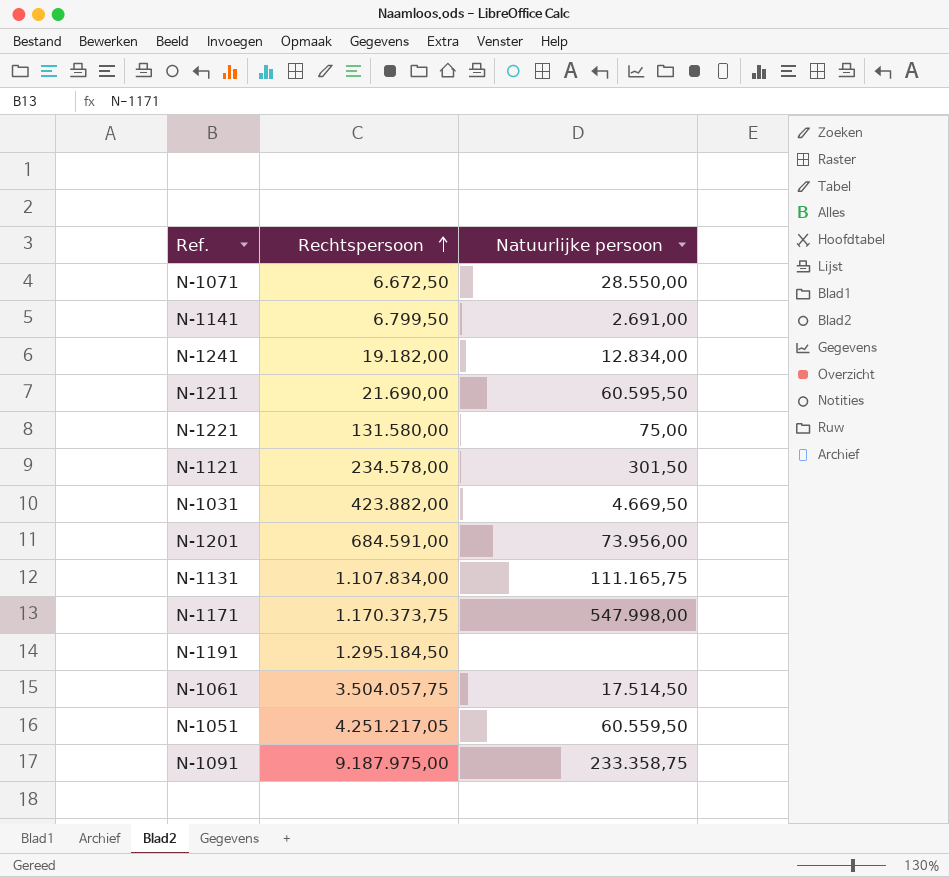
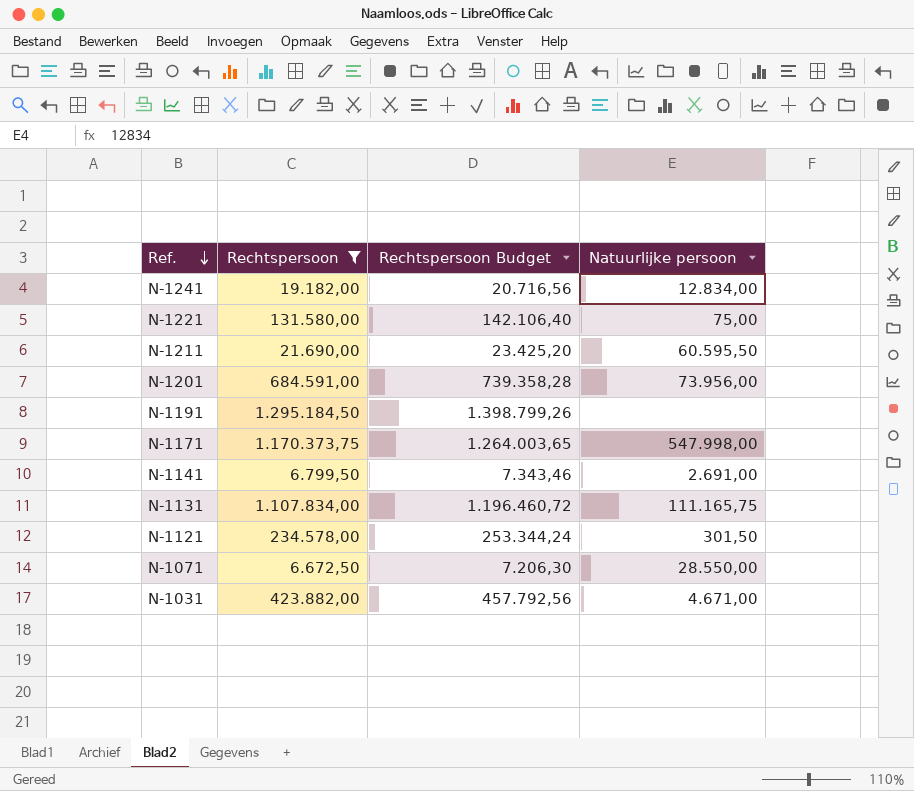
filter: none -> Rechtspersoon <= 1.295.184,50
row order: Rechtspersoon ascending -> Ref. descending
column Rechtspersoon Budget | formula: none -> [Rechtspersoon] * 1,08
N-1031 | Natuurlijke persoon: 4.669,50 -> 4.671,00

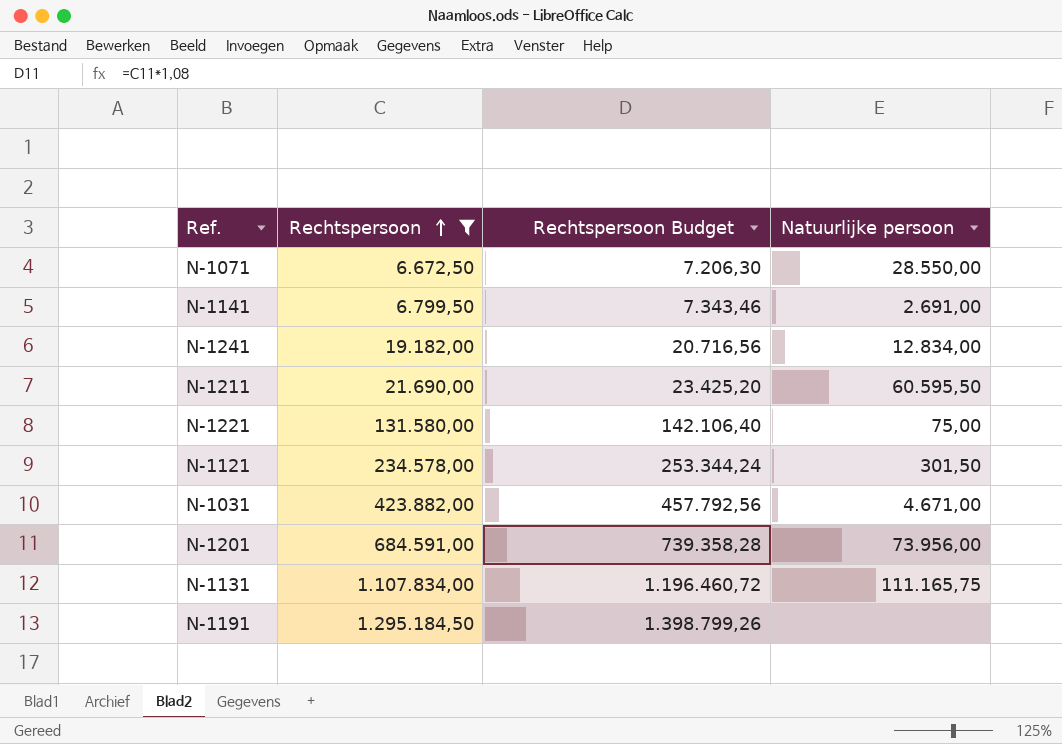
row order: Ref. descending -> Rechtspersoon ascending
row N-1171: 1.170.373,75 | 1.264.003,65 | 547.998,00 -> none

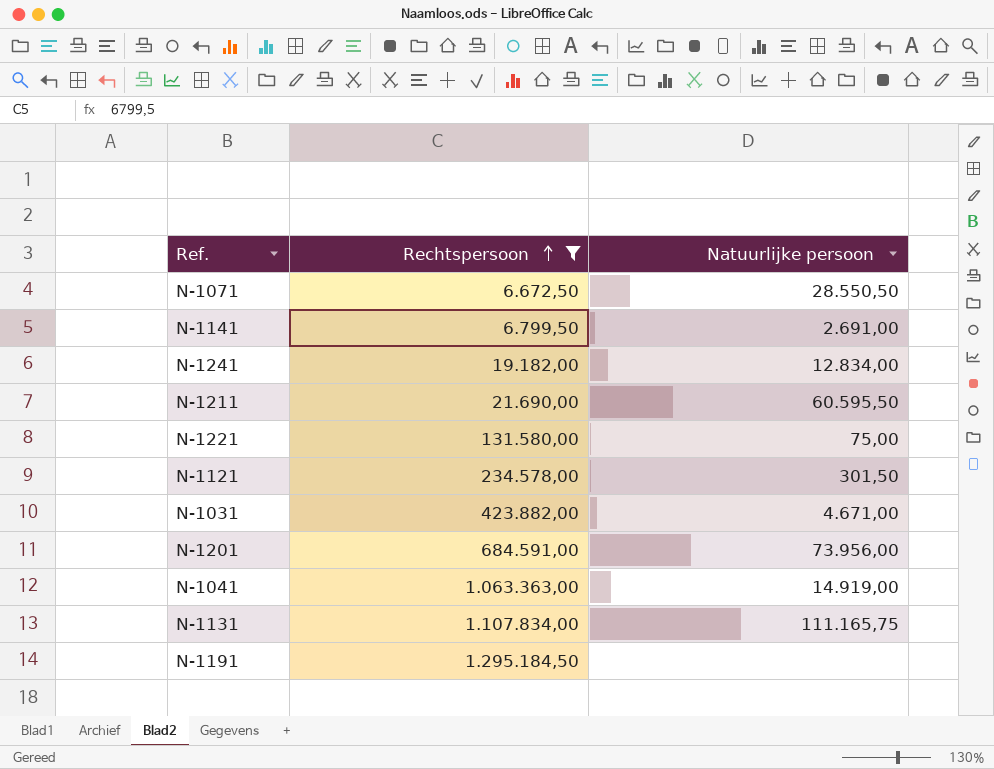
column Rechtspersoon Budget | formula: [Rechtspersoon] * 1,08 -> none
N-1071 | Natuurlijke persoon: 28.550,00 -> 28.550,50
row N-1041: none -> 1.063.363,00 | 14.919,00

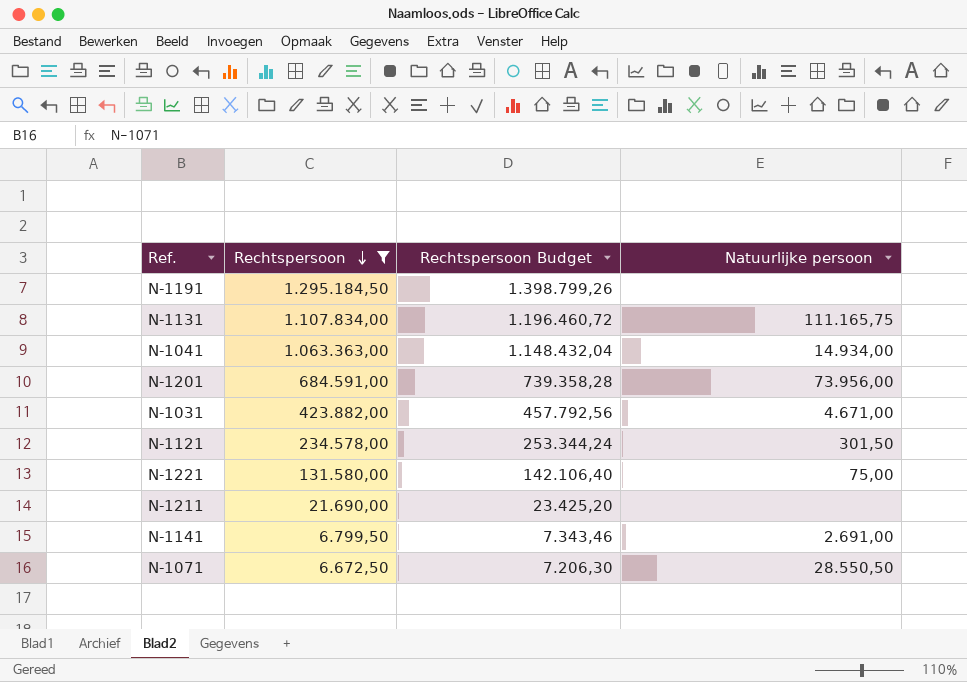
row order: Rechtspersoon ascending -> Rechtspersoon descending
column Rechtspersoon Budget | formula: none -> [Rechtspersoon] * 1,08
row N-1241: 19.182,00 | 12.834,00 -> none
N-1041 | Natuurlijke persoon: 14.919,00 -> 14.934,00
N-1211 | Natuurlijke persoon: 60.595,50 -> none

